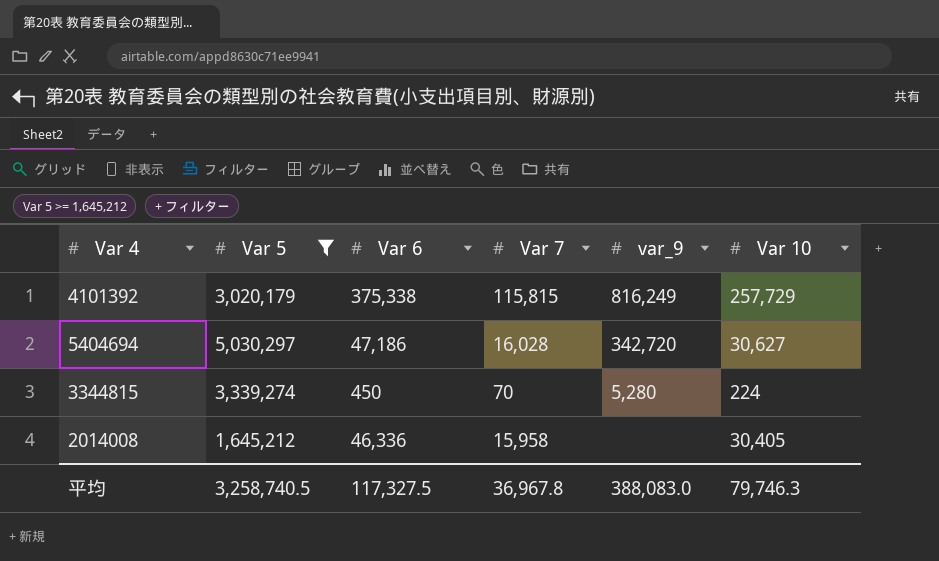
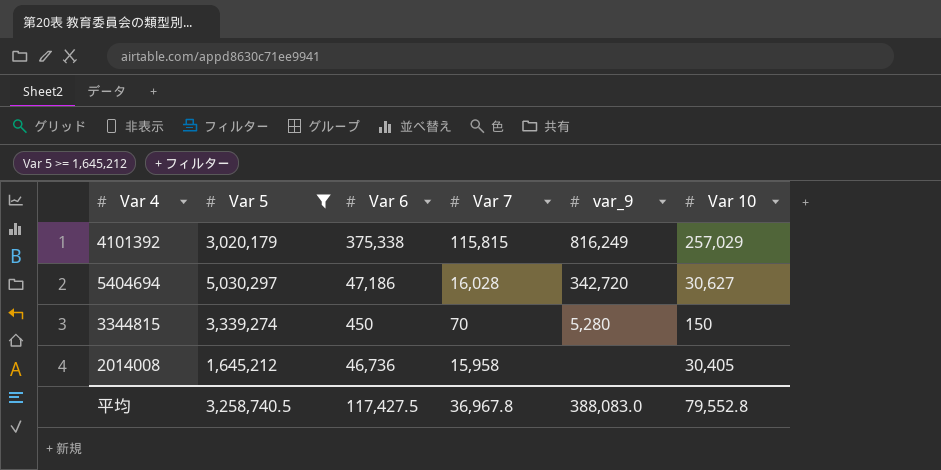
4101392 | Var 10: 257,729 -> 257,029
3344815 | Var 10: 224 -> 150
2014008 | Var 6: 46,336 -> 46,736
平均 | Var 6: 117,327.5 -> 117,427.5
平均 | Var 10: 79,746.3 -> 79,552.8

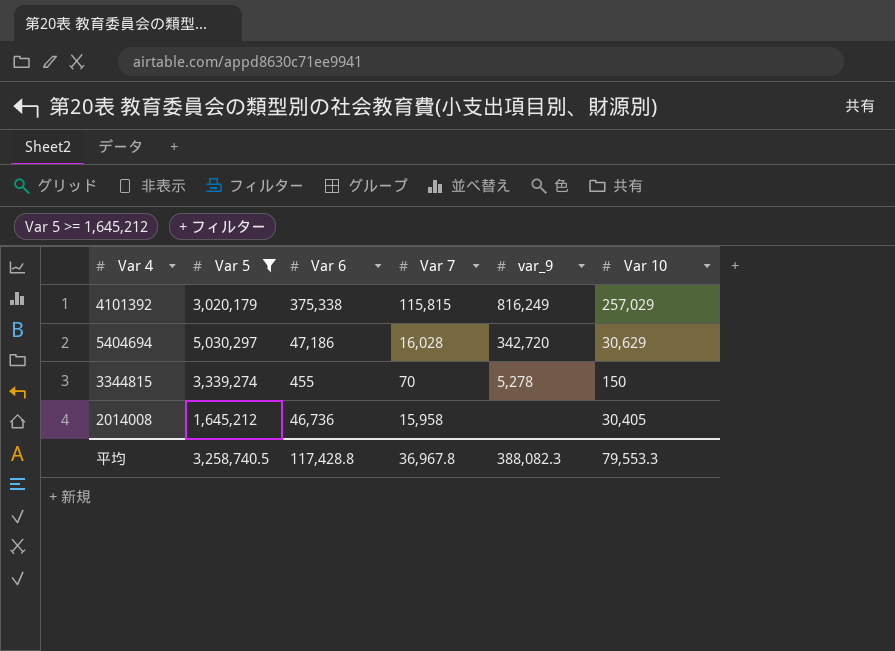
5404694 | Var 10: 30,627 -> 30,629
3344815 | Var 6: 450 -> 455
3344815 | var_9: 5,280 -> 5,278
平均 | Var 6: 117,427.5 -> 117,428.8
平均 | var_9: 388,083.0 -> 388,082.3
平均 | Var 10: 79,552.8 -> 79,553.3

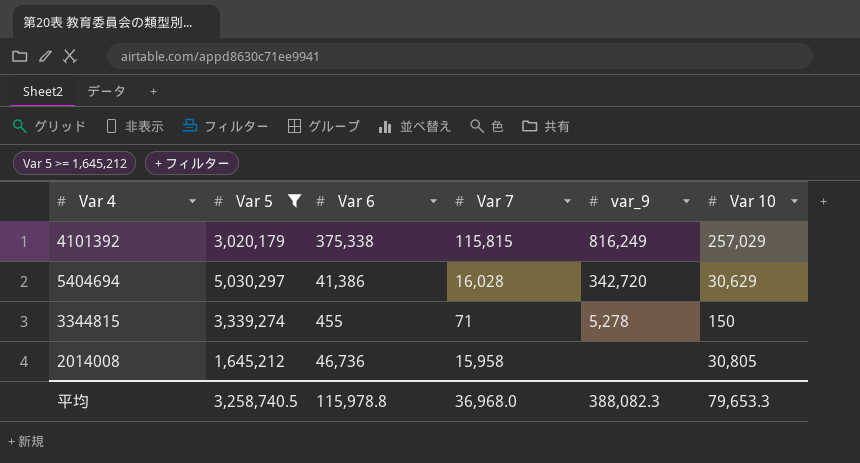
5404694 | Var 6: 47,186 -> 41,386
3344815 | Var 7: 70 -> 71
2014008 | Var 10: 30,405 -> 30,805
平均 | Var 6: 117,428.8 -> 115,978.8
平均 | Var 7: 36,967.8 -> 36,968.0
平均 | Var 10: 79,553.3 -> 79,653.3

